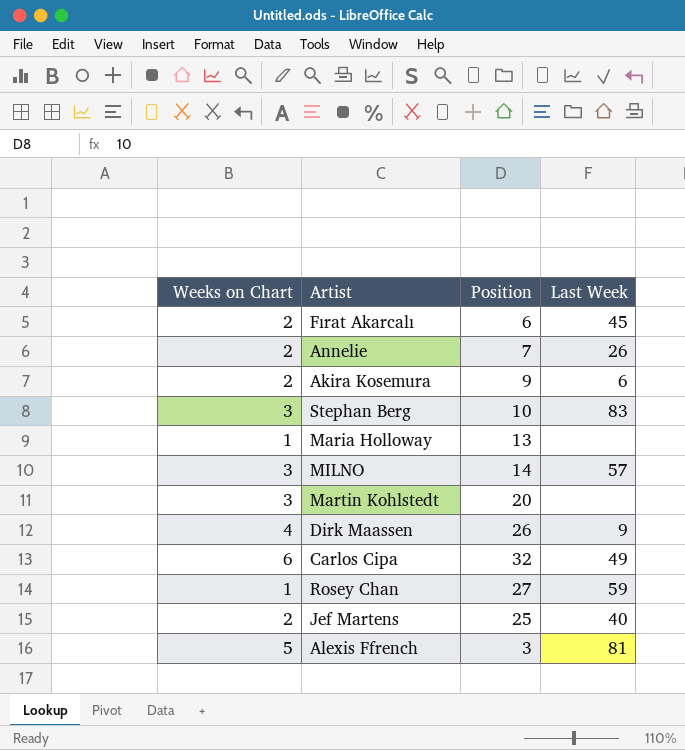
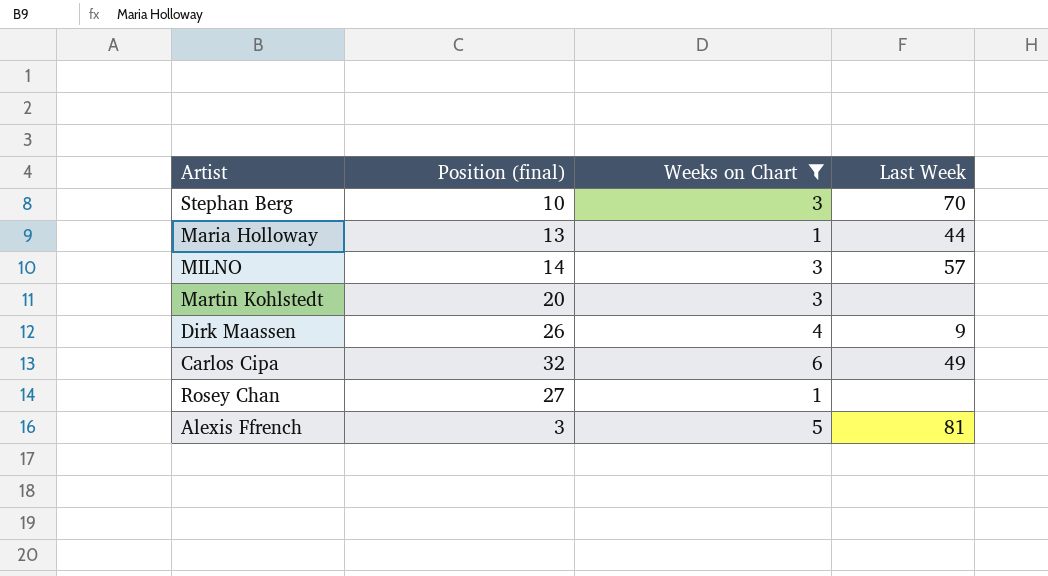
filter: none -> Weeks on Chart != 2
column name: Position -> Position (final)
column Weeks on Chart | position: 1 -> 3
Stephan Berg | Last Week: 83 -> 70
Maria Holloway | Last Week: none -> 44
Rosey Chan | Last Week: 59 -> none

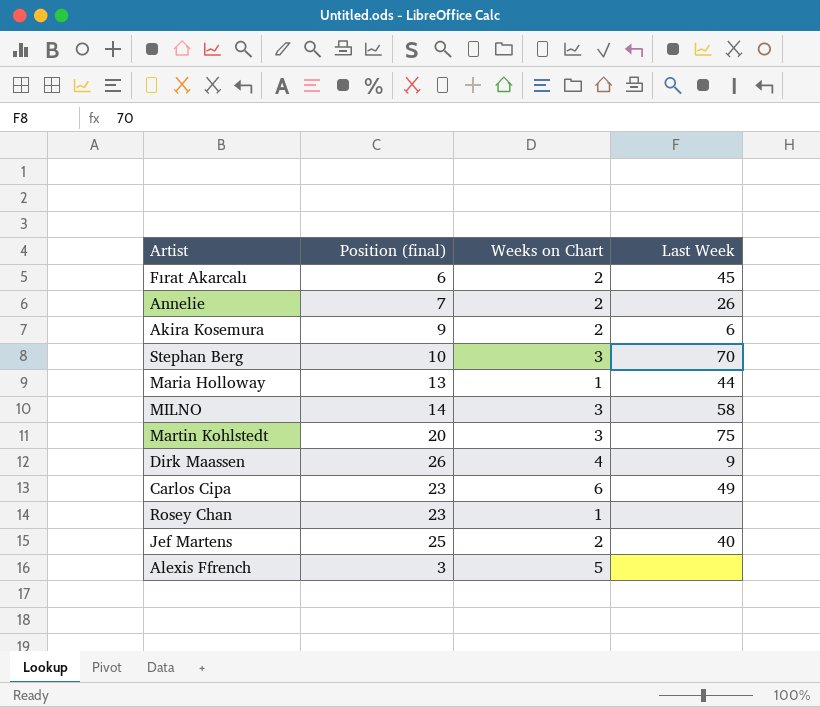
filter: Weeks on Chart != 2 -> none
MILNO | Last Week: 57 -> 58
Martin Kohlstedt | Last Week: none -> 75
Carlos Cipa | Position (final): 32 -> 23
Rosey Chan | Position (final): 27 -> 23
Alexis Ffrench | Last Week: 81 -> none

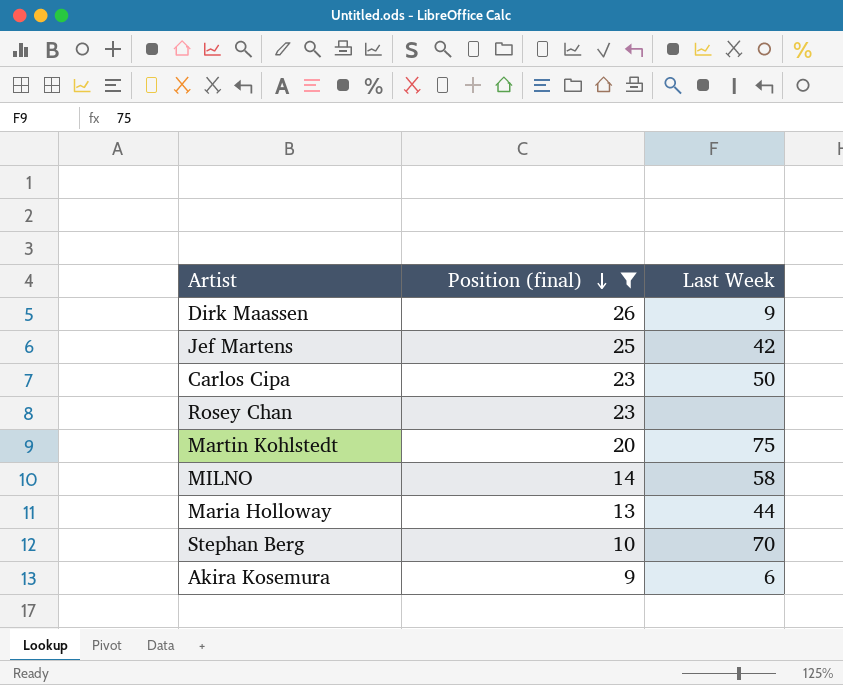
filter: none -> Position (final) >= 9
row order: none -> Position (final) descending
column Weeks on Chart | position: 3 -> none
Jef Martens | Last Week: 40 -> 42
Carlos Cipa | Last Week: 49 -> 50

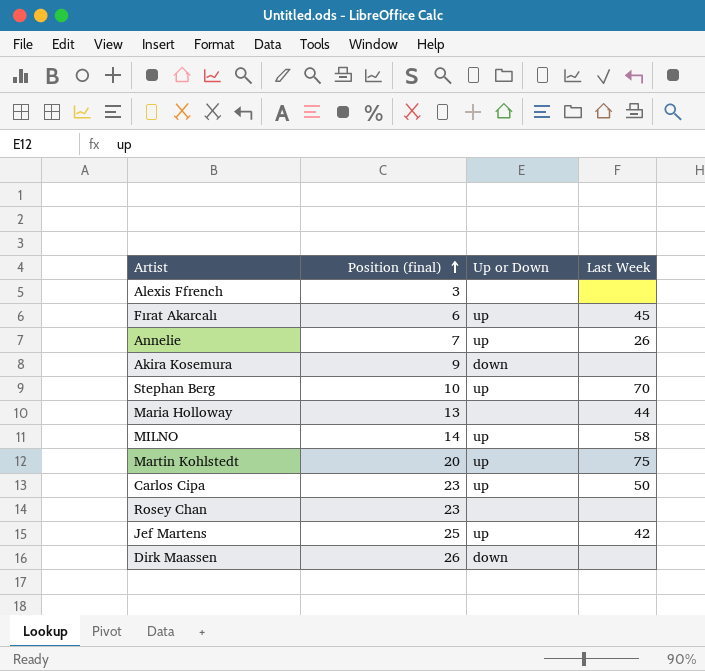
filter: Position (final) >= 9 -> none
row order: Position (final) descending -> Position (final) ascending
column Up or Down | position: none -> 3
Akira Kosemura | Last Week: 6 -> none
Dirk Maassen | Last Week: 9 -> none

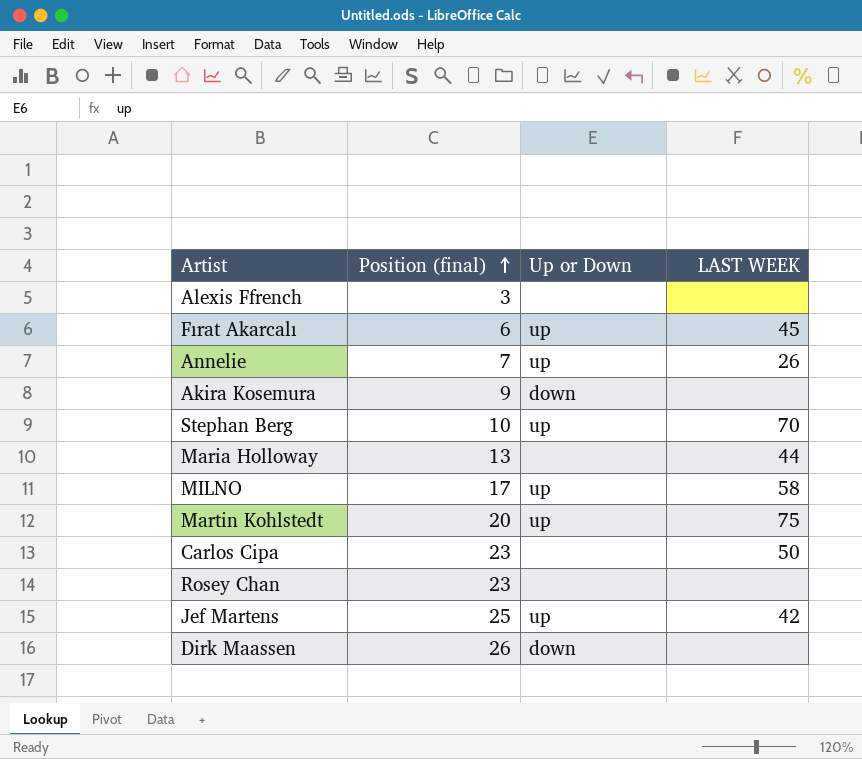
column name: Last Week -> LAST WEEK
MILNO | Position (final): 14 -> 17
Carlos Cipa | Up or Down: up -> none

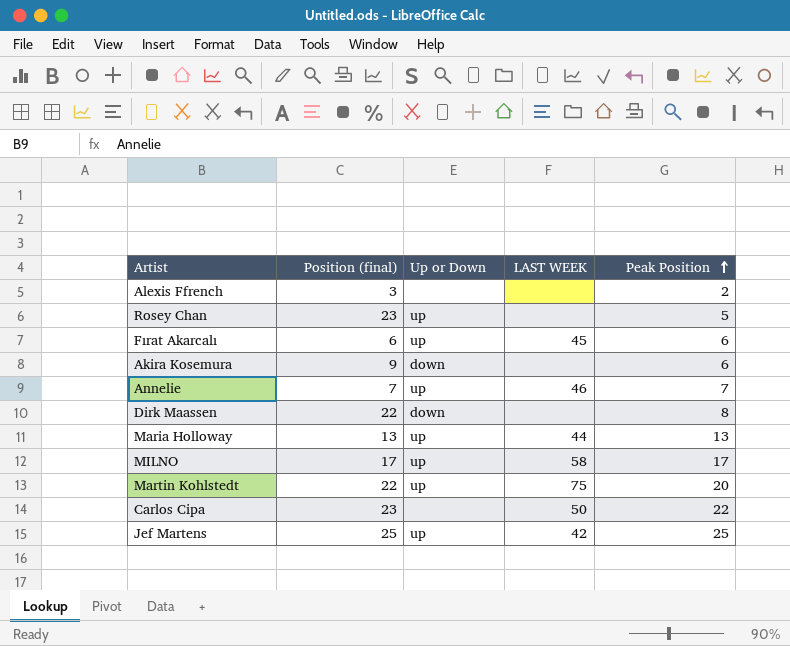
row order: Position (final) ascending -> Peak Position ascending
column Peak Position | position: none -> 5
row Stephan Berg: 10 | up | 70 -> none
Rosey Chan | Up or Down: none -> up
Annelie | LAST WEEK: 26 -> 46
Dirk Maassen | Position (final): 26 -> 22
Maria Holloway | Up or Down: none -> up
Martin Kohlstedt | Position (final): 20 -> 22

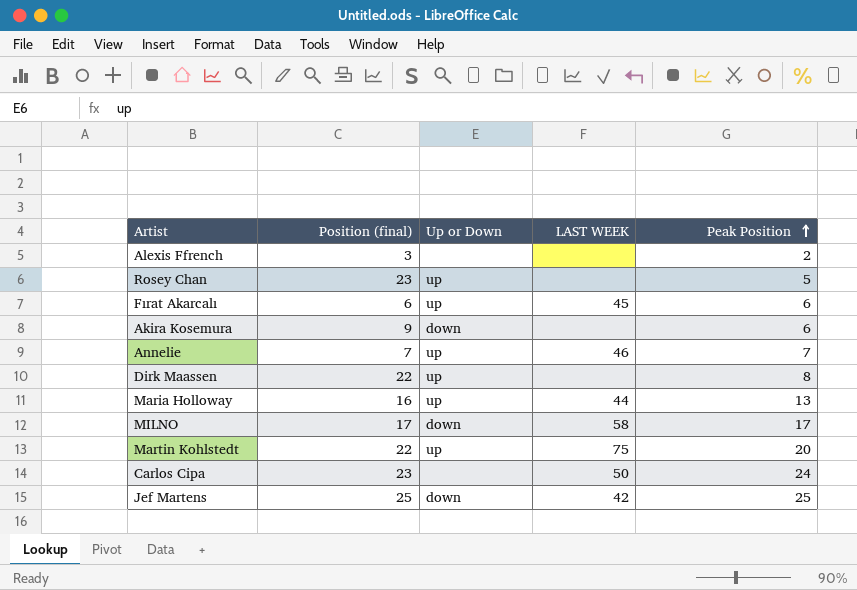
Dirk Maassen | Up or Down: down -> up
Maria Holloway | Position (final): 13 -> 16
MILNO | Up or Down: up -> down
Carlos Cipa | Peak Position: 22 -> 24
Jef Martens | Up or Down: up -> down

